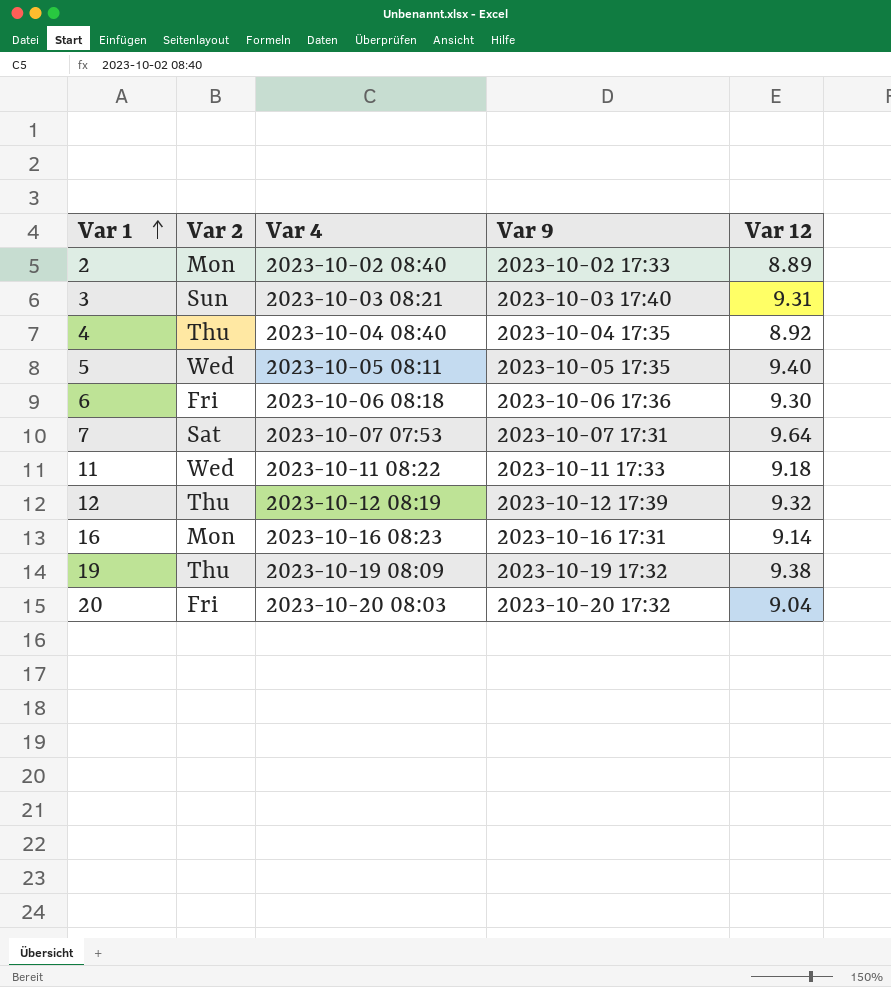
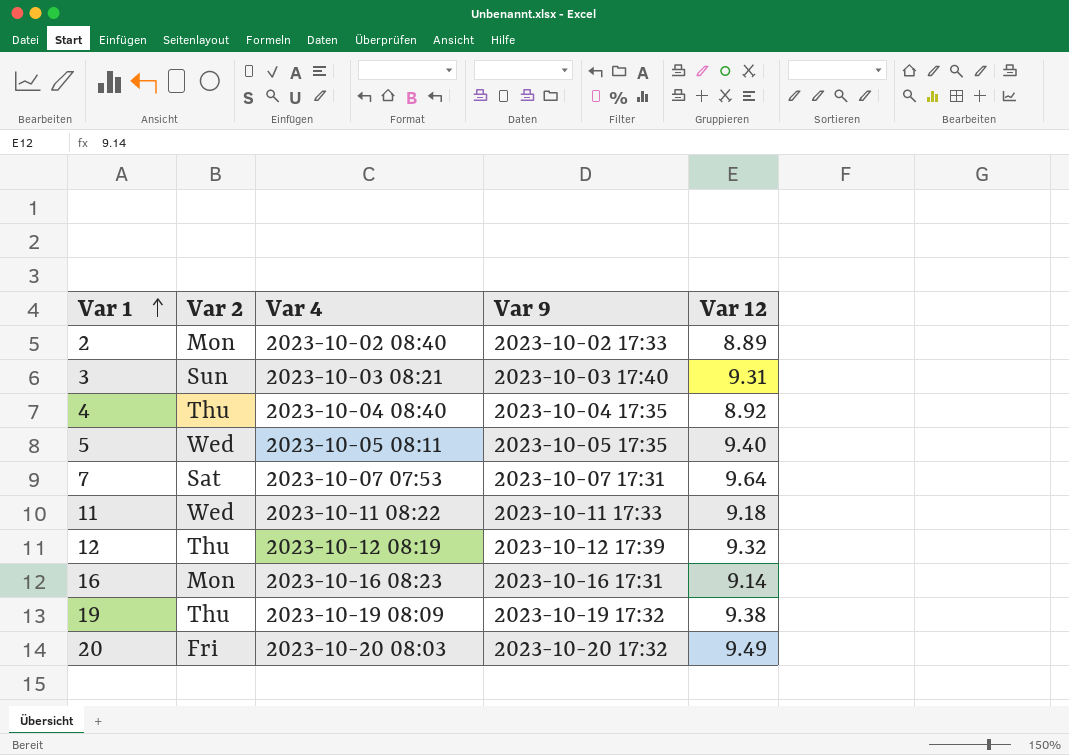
row 6: Fri | 2023-10-06 08:18 | 2023-10-06 17:36 | 9.30 -> none
20 | Var 12: 9.04 -> 9.49

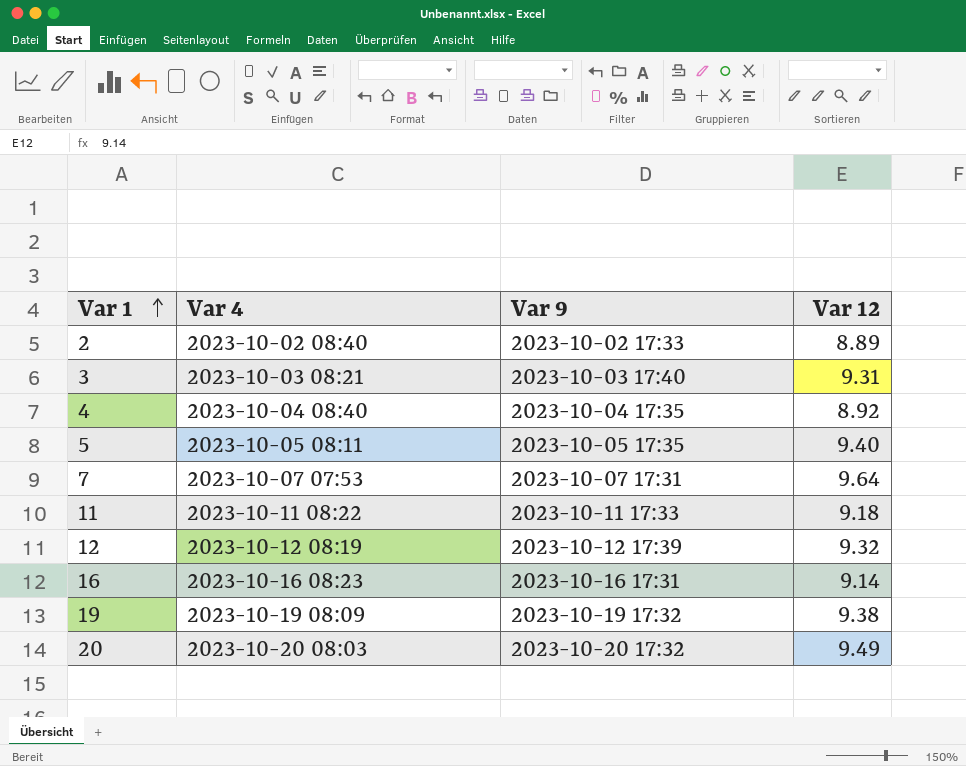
column Var 2 | position: 2 -> none

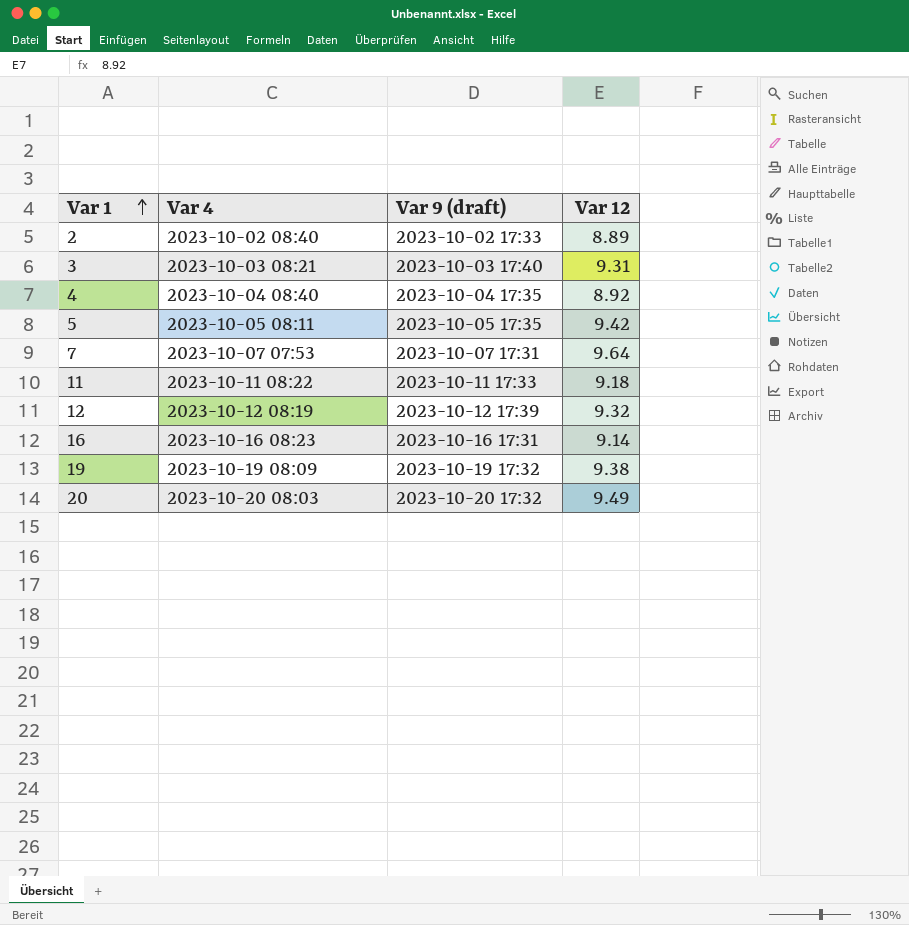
column name: Var 9 -> Var 9 (draft)
5 | Var 12: 9.40 -> 9.42

